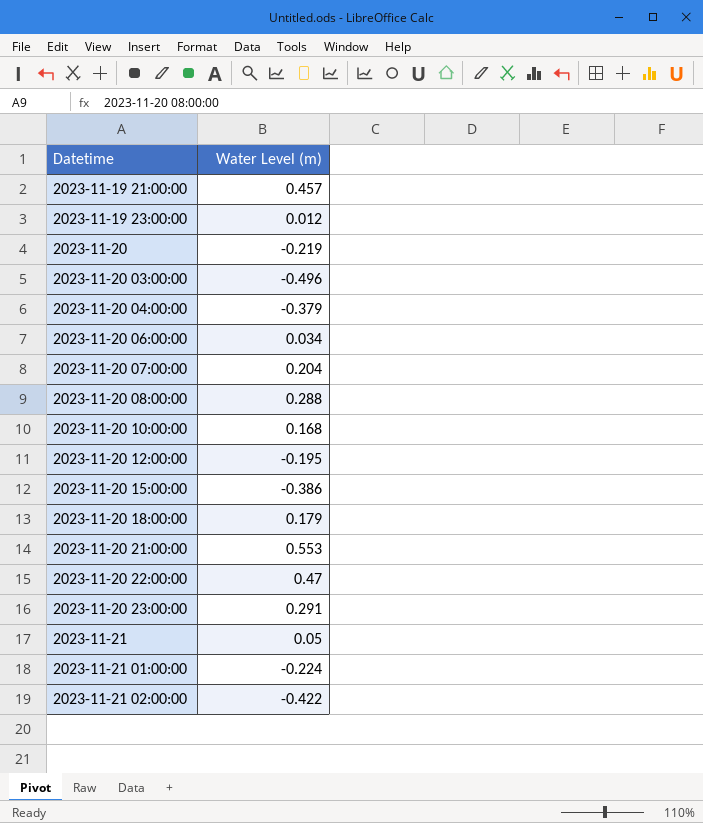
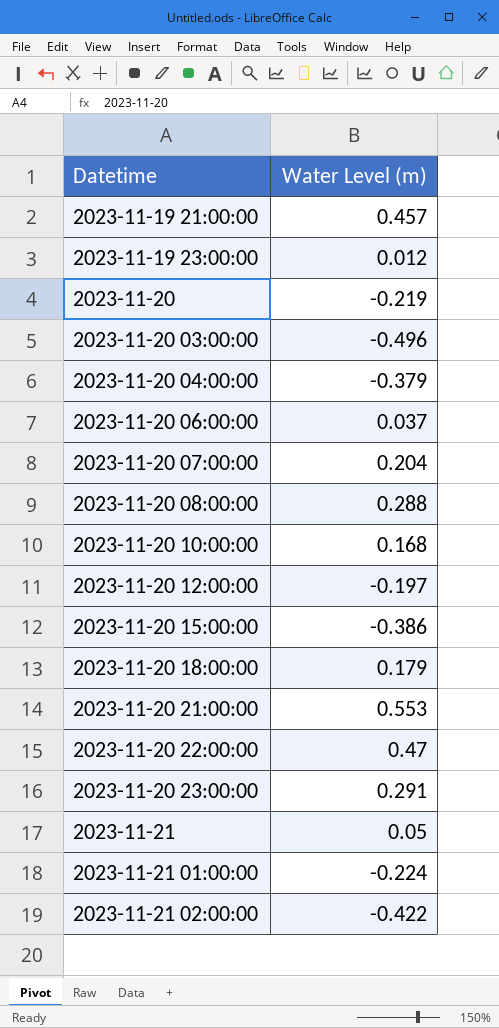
2023-11-20 06:00:00 | Water Level (m): 0.034 -> 0.037
2023-11-20 12:00:00 | Water Level (m): -0.195 -> -0.197

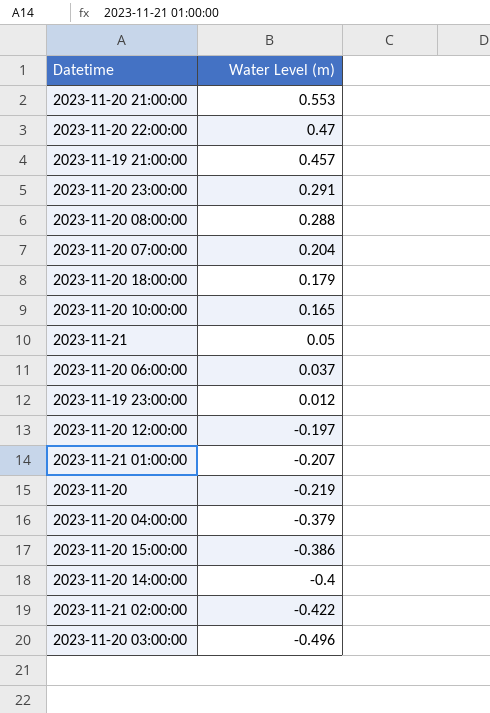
row order: Datetime ascending -> Water Level (m) descending
2023-11-20 10:00:00 | Water Level (m): 0.168 -> 0.165
2023-11-21 01:00:00 | Water Level (m): -0.224 -> -0.207
row 2023-11-20 14:00:00: none -> -0.4

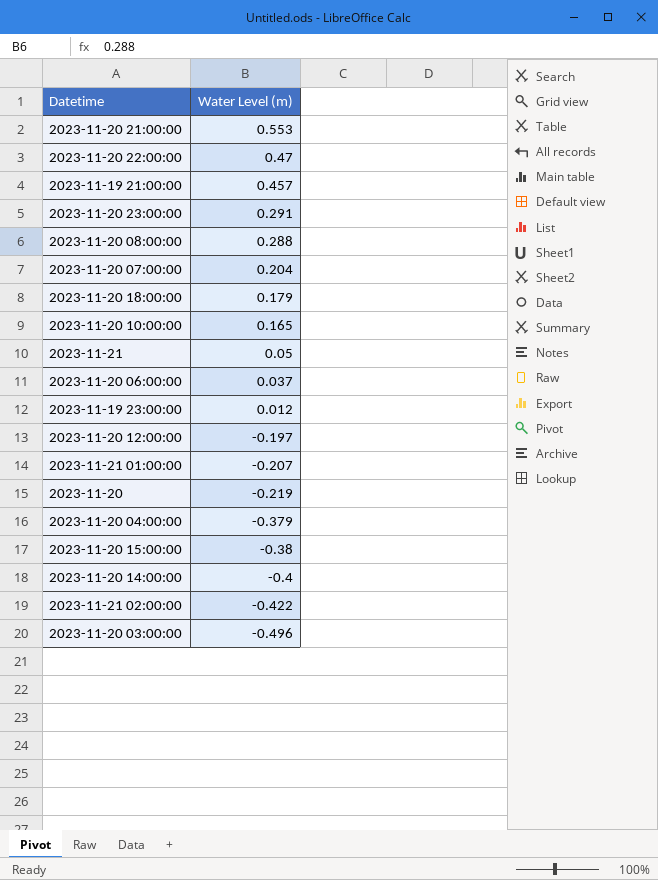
2023-11-20 15:00:00 | Water Level (m): -0.386 -> -0.38

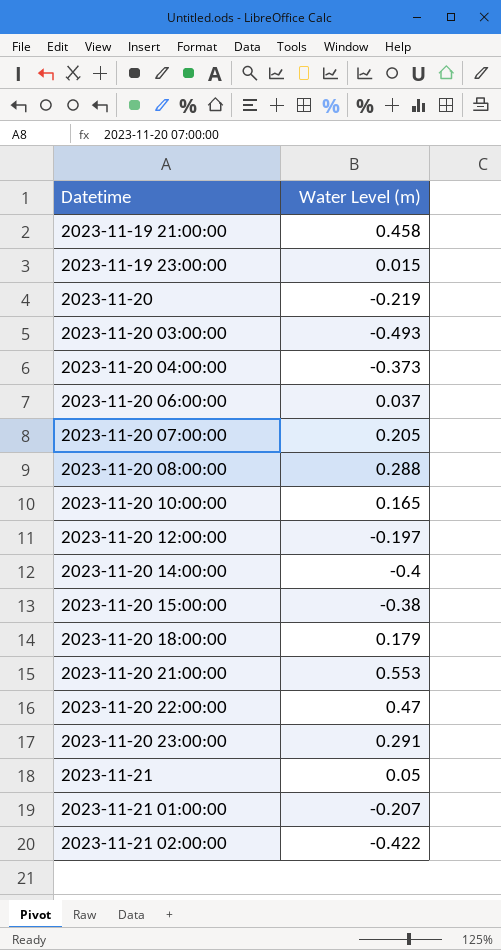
row order: Water Level (m) descending -> Datetime ascending
2023-11-19 21:00:00 | Water Level (m): 0.457 -> 0.458
2023-11-19 23:00:00 | Water Level (m): 0.012 -> 0.015
2023-11-20 03:00:00 | Water Level (m): -0.496 -> -0.493
2023-11-20 04:00:00 | Water Level (m): -0.379 -> -0.373
2023-11-20 07:00:00 | Water Level (m): 0.204 -> 0.205

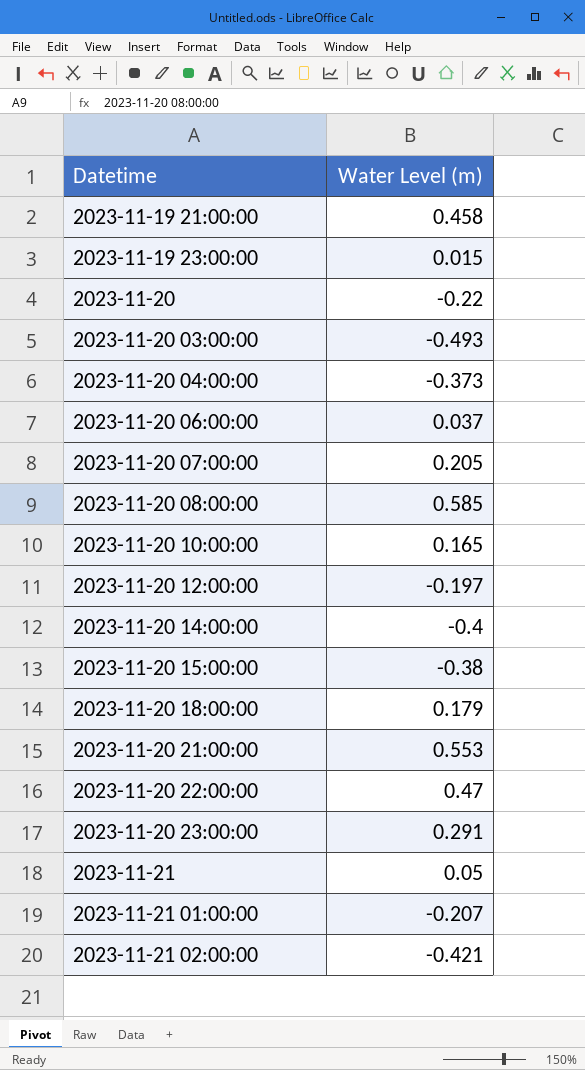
2023-11-20 | Water Level (m): -0.219 -> -0.22
2023-11-20 08:00:00 | Water Level (m): 0.288 -> 0.585
2023-11-21 02:00:00 | Water Level (m): -0.422 -> -0.421

